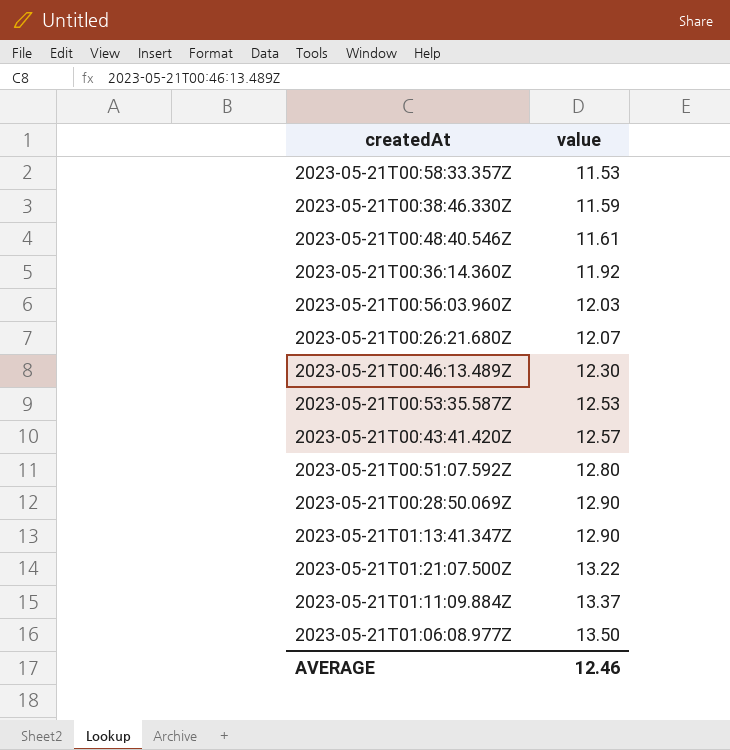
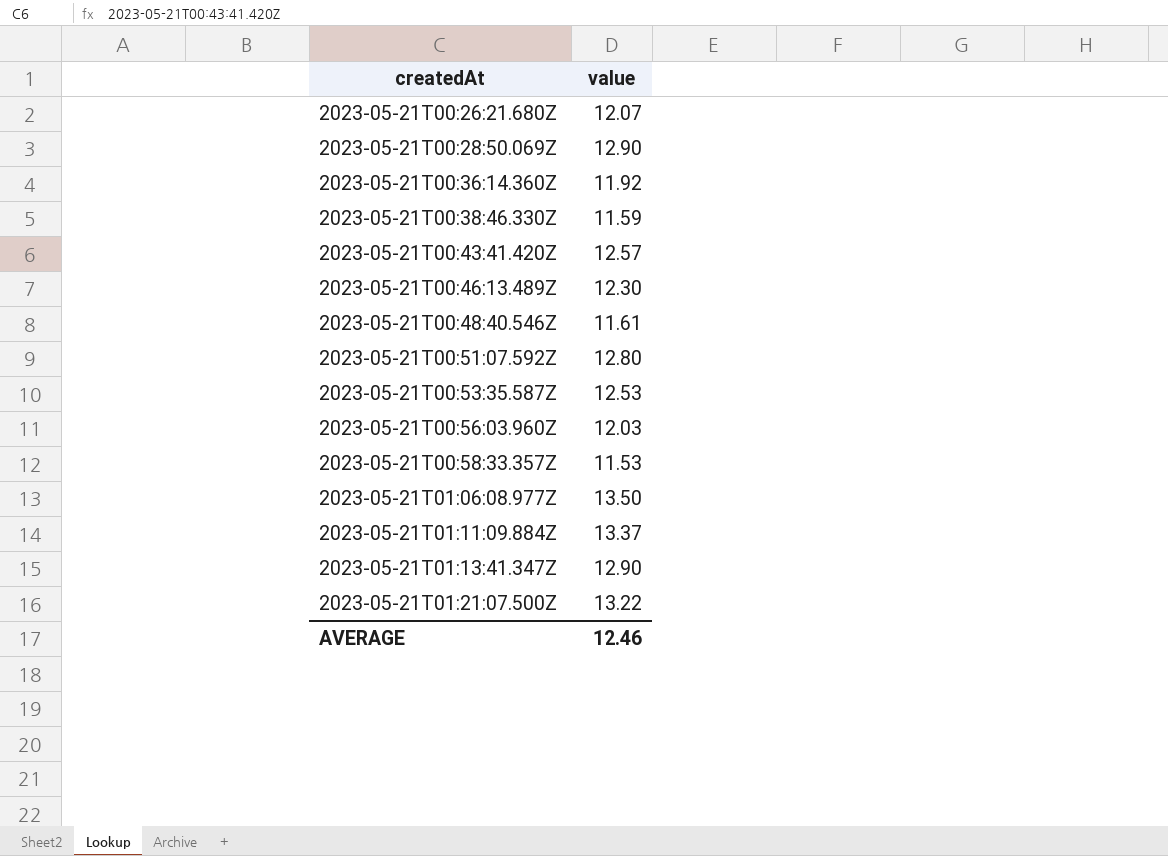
row order: value ascending -> createdAt ascending

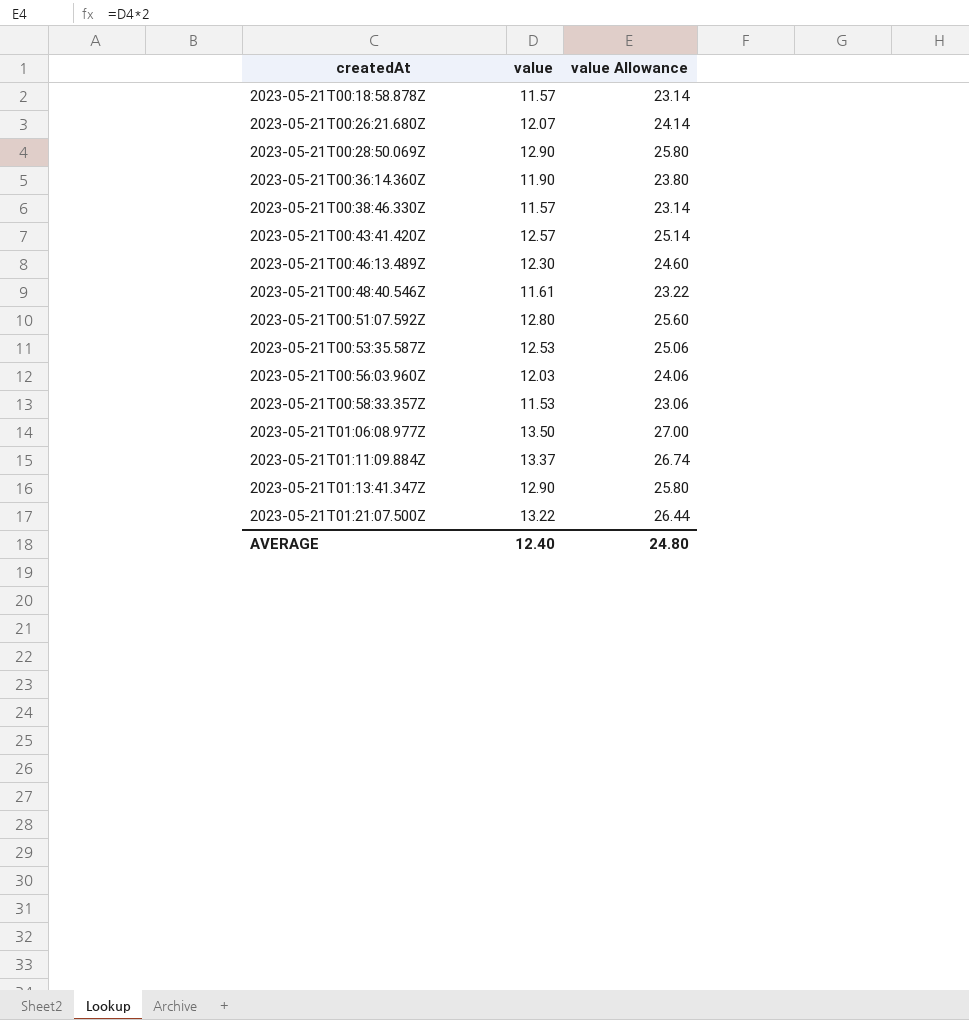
column value Allowance | formula: none -> [value] * 2
row 2023-05-21T00:18:58.878Z: none -> 11.57 | 23.14
2023-05-21T00:36:14.360Z | value: 11.92 -> 11.90
2023-05-21T00:38:46.330Z | value: 11.59 -> 11.57
AVERAGE | value: 12.46 -> 12.40

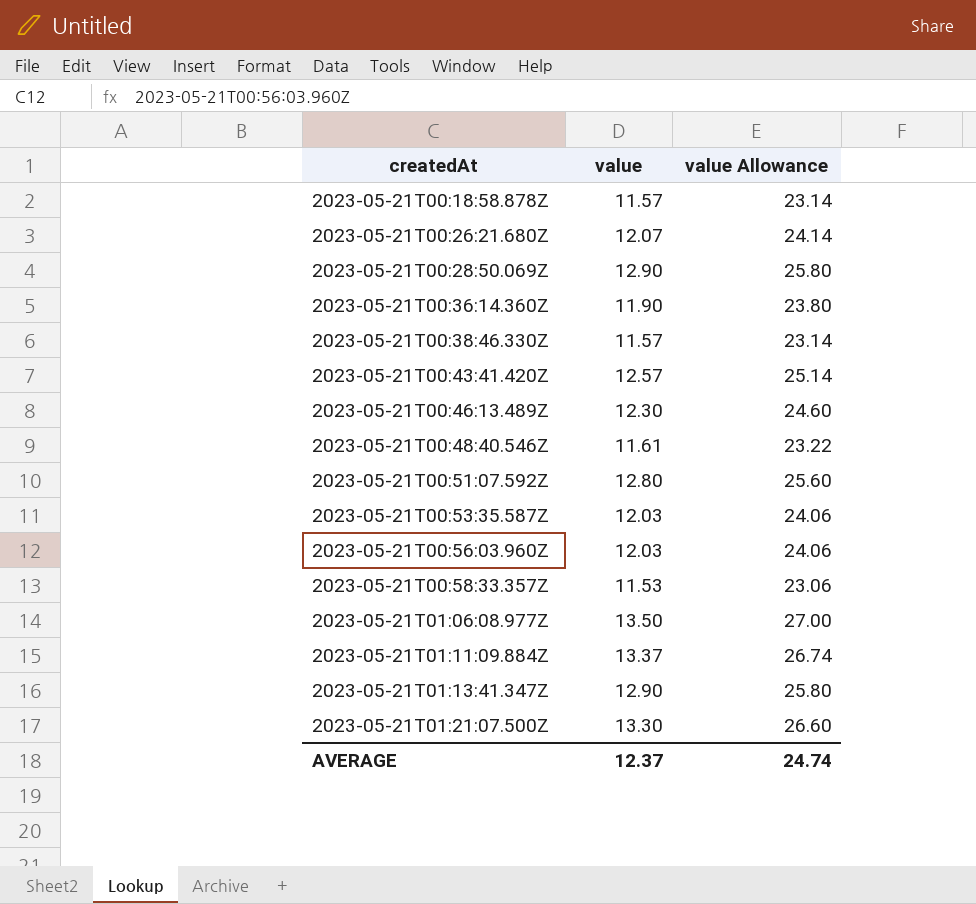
2023-05-21T00:53:35.587Z | value: 12.53 -> 12.03
2023-05-21T00:53:35.587Z | value Allowance: 25.06 -> 24.06
2023-05-21T01:21:07.500Z | value: 13.22 -> 13.30
2023-05-21T01:21:07.500Z | value Allowance: 26.44 -> 26.60
AVERAGE | value: 12.40 -> 12.37
AVERAGE | value Allowance: 24.80 -> 24.74

